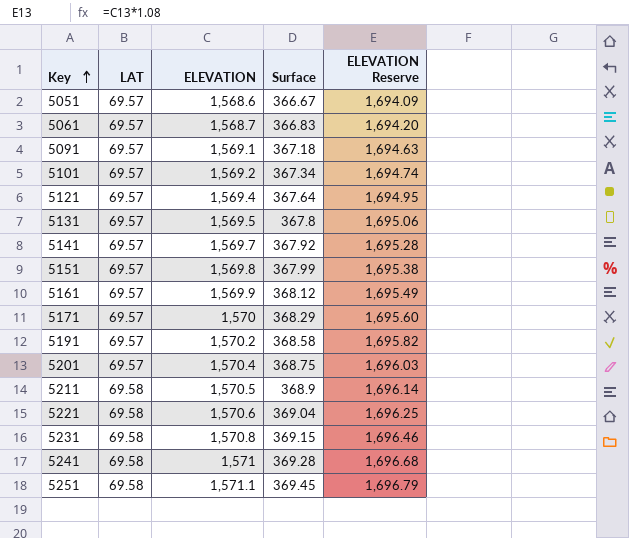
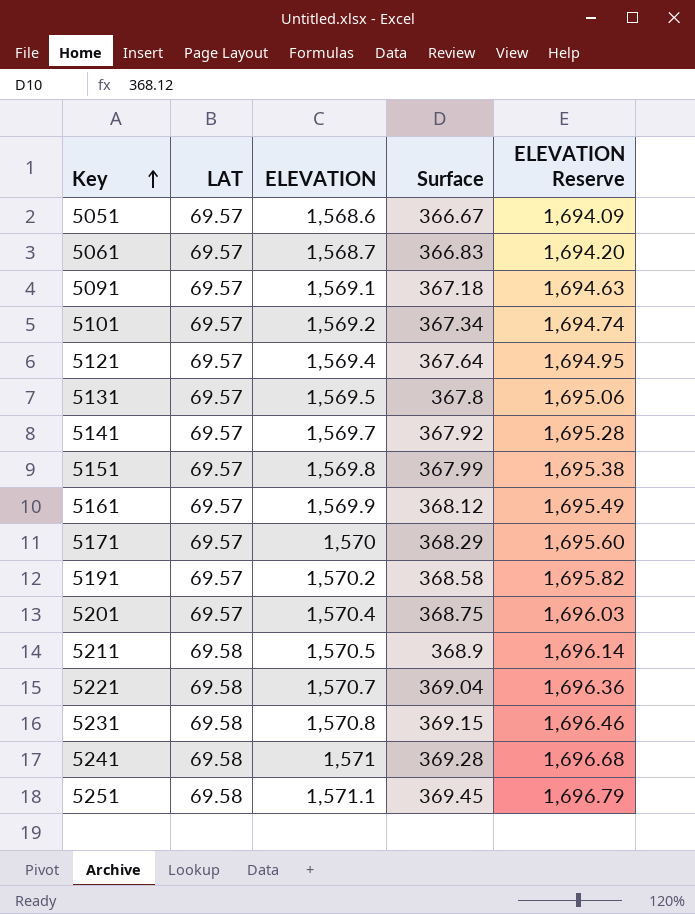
5221 | ELEVATION: 1,570.6 -> 1,570.7
5221 | ELEVATION Reserve: 1,696.25 -> 1,696.36

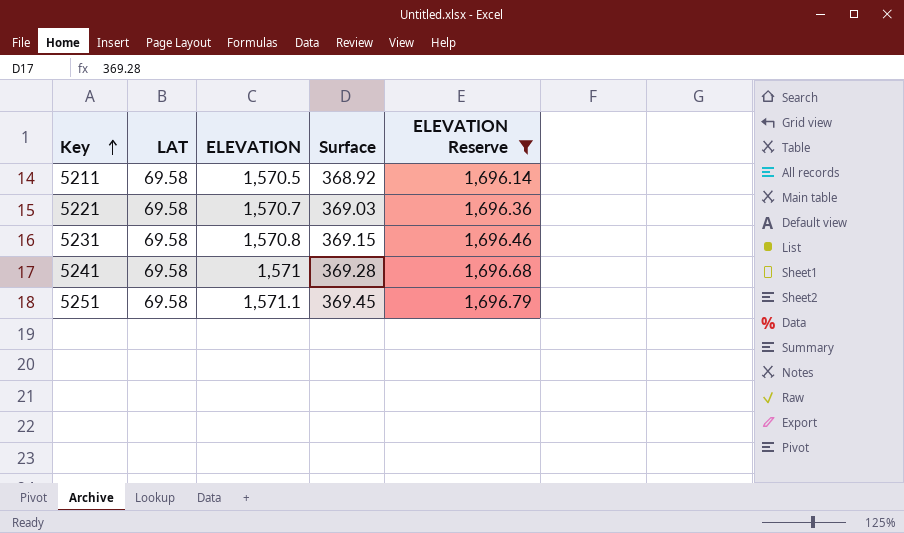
filter: none -> ELEVATION Reserve >= 1,696.14
5211 | Surface: 368.9 -> 368.92
5221 | Surface: 369.04 -> 369.03

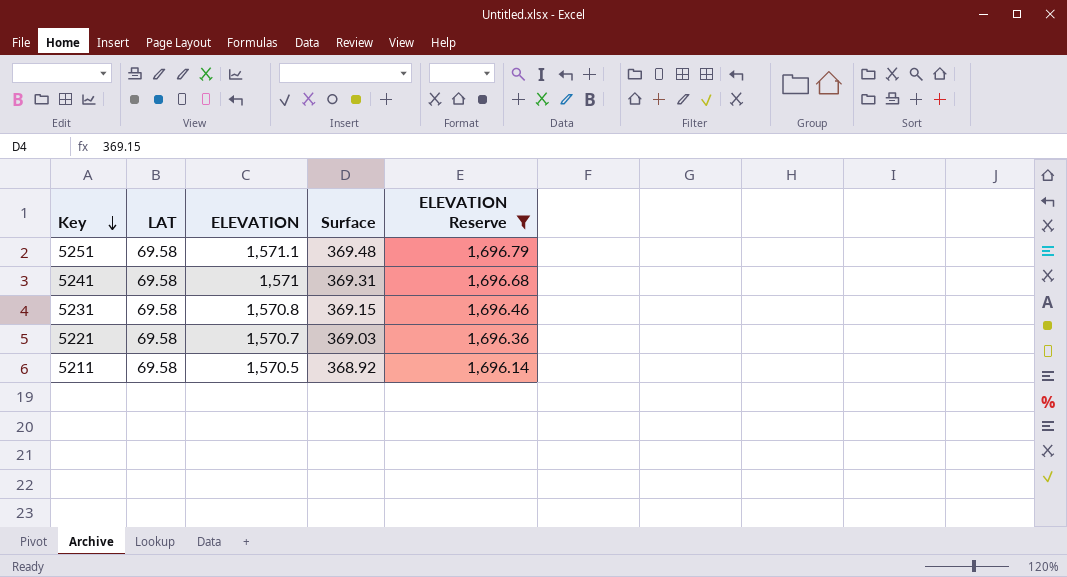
row order: Key ascending -> Key descending
5251 | Surface: 369.45 -> 369.48
5241 | Surface: 369.28 -> 369.31

